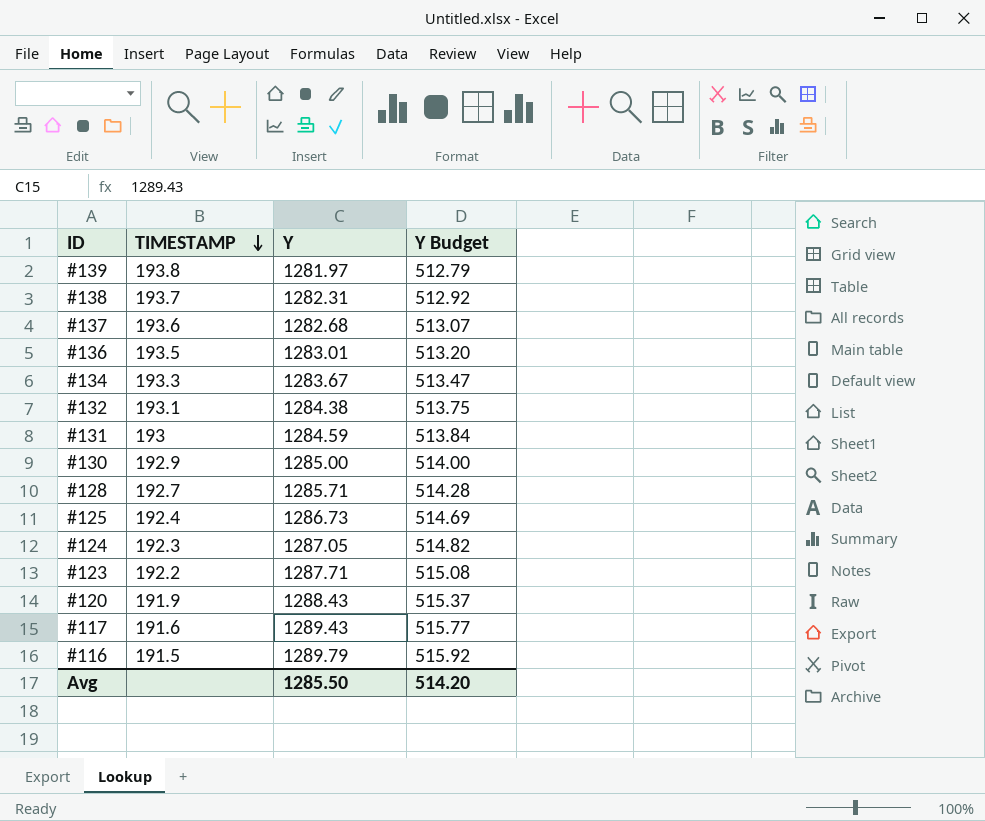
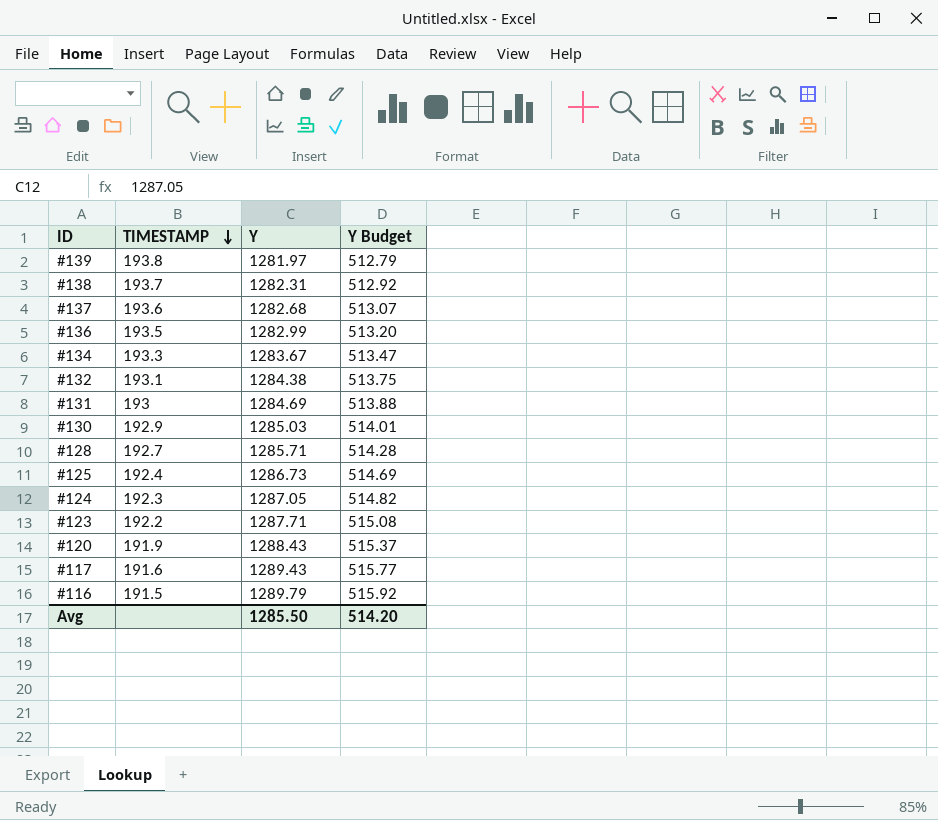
#136 | Y: 1283.01 -> 1282.99
#131 | Y: 1284.59 -> 1284.69
#131 | Y Budget: 513.84 -> 513.88
#130 | Y: 1285.00 -> 1285.03
#130 | Y Budget: 514.00 -> 514.01

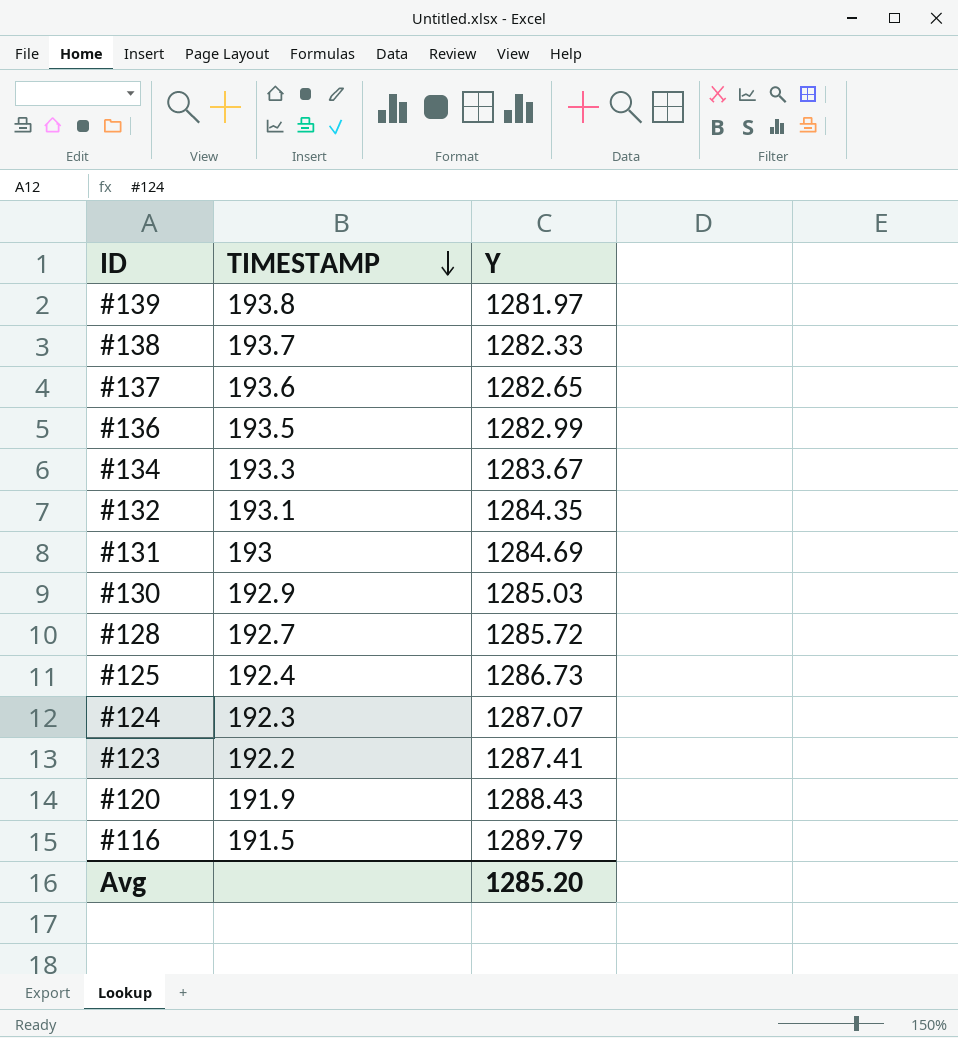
column Y Budget | formula: [Y] * 0.4 -> none
row #117: 191.6 | 1289.43 | 515.77 -> none
#138 | Y: 1282.31 -> 1282.33
#137 | Y: 1282.68 -> 1282.65
#132 | Y: 1284.38 -> 1284.35
#128 | Y: 1285.71 -> 1285.72
#124 | Y: 1287.05 -> 1287.07
#123 | Y: 1287.71 -> 1287.41
Avg | Y: 1285.50 -> 1285.20

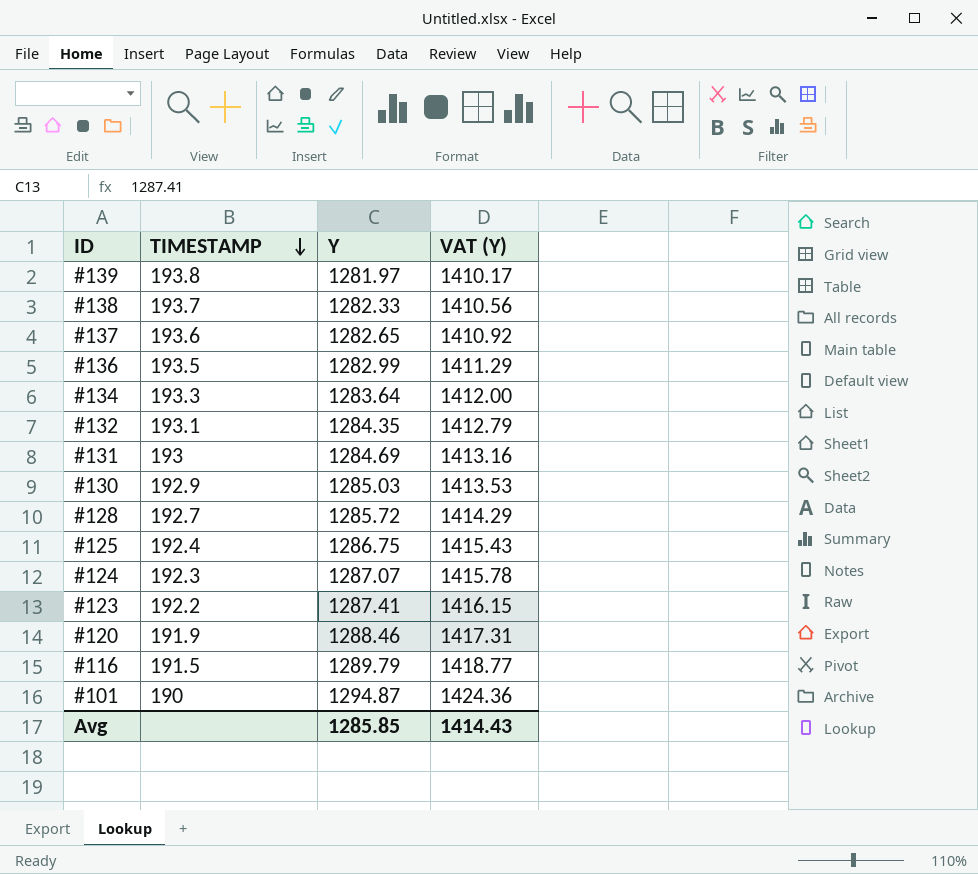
column VAT (Y) | formula: none -> [Y] * 1.1
#134 | Y: 1283.67 -> 1283.64
#125 | Y: 1286.73 -> 1286.75
#120 | Y: 1288.43 -> 1288.46
row #101: none -> 190 | 1294.87 | 1424.36
Avg | Y: 1285.20 -> 1285.85

